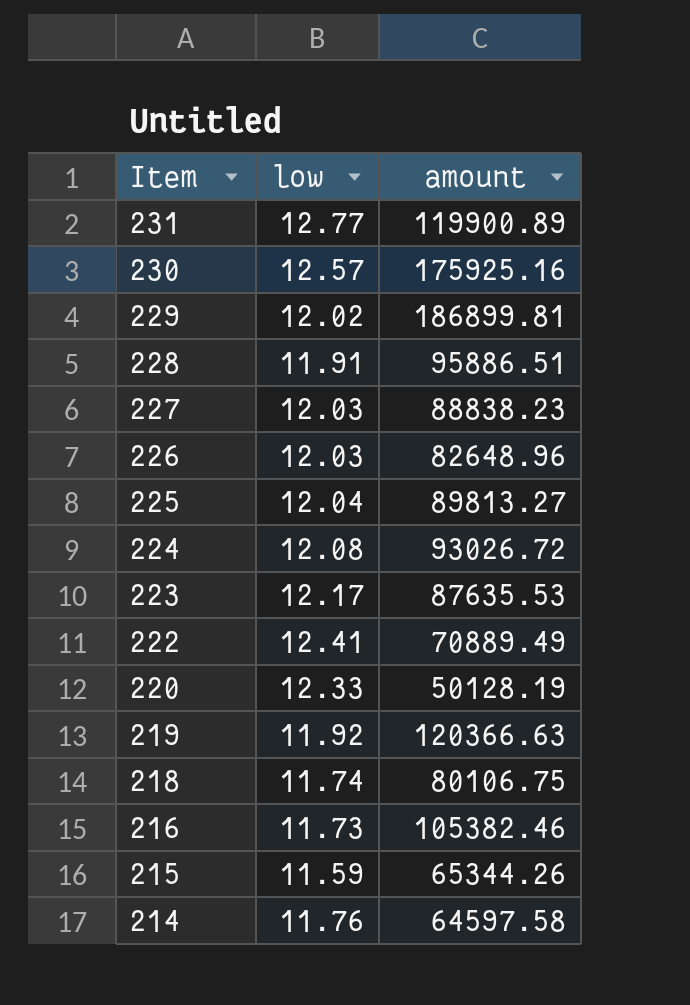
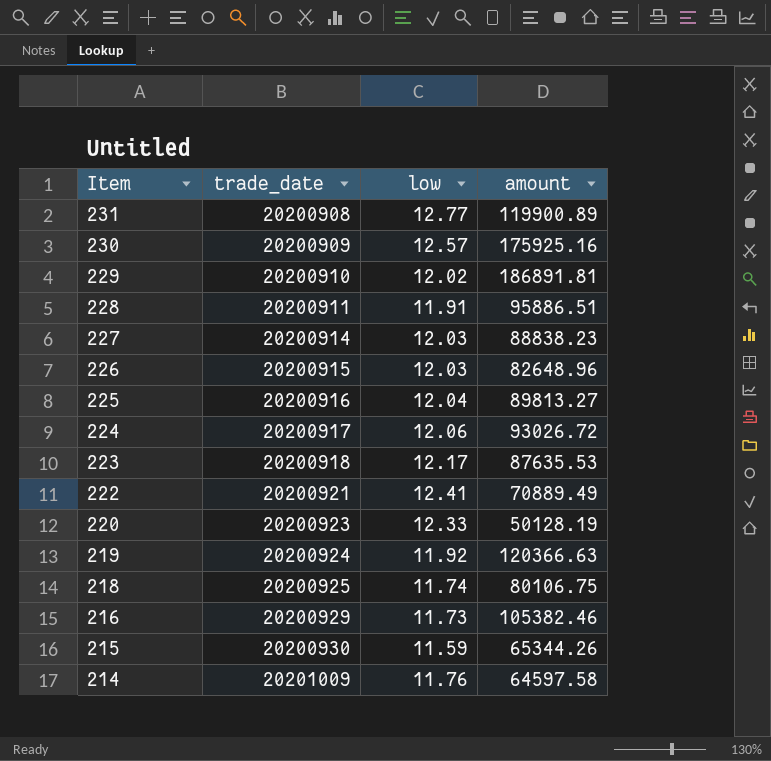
column trade_date | position: none -> 2
229 | amount: 186899.81 -> 186891.81
224 | low: 12.08 -> 12.06

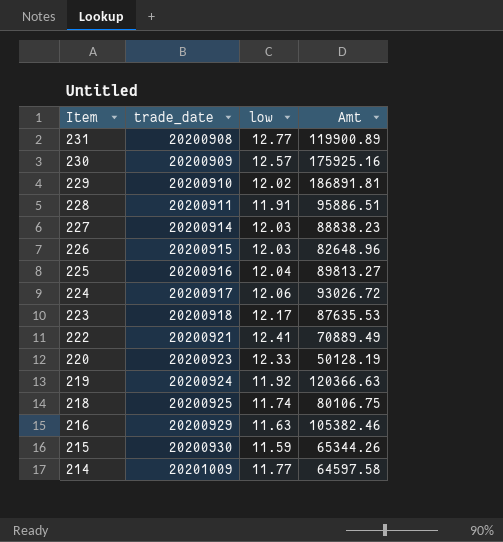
column name: amount -> Amt
216 | low: 11.73 -> 11.63
214 | low: 11.76 -> 11.77

